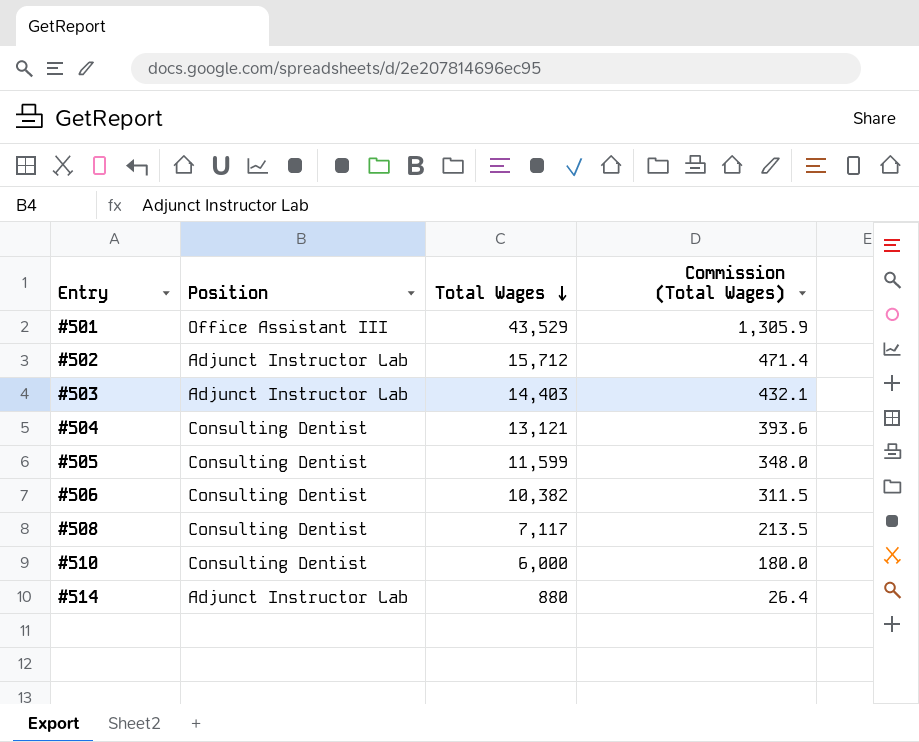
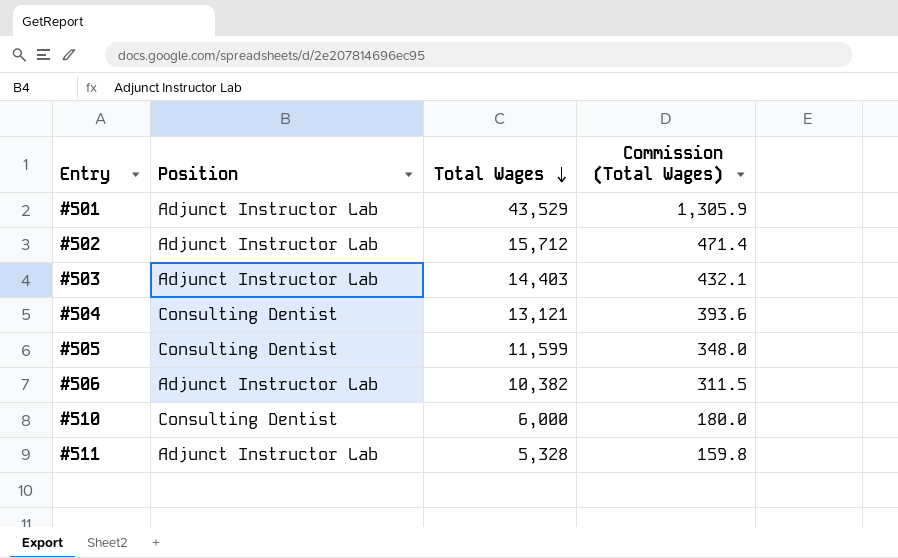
row #508: Consulting Dentist | 7,117 | 213.5 -> none
row #514: Adjunct Instructor Lab | 880 | 26.4 -> none
#501 | Position: Office Assistant III -> Adjunct Instructor Lab
#506 | Position: Consulting Dentist -> Adjunct Instructor Lab
row #511: none -> Adjunct Instructor Lab | 5,328 | 159.8

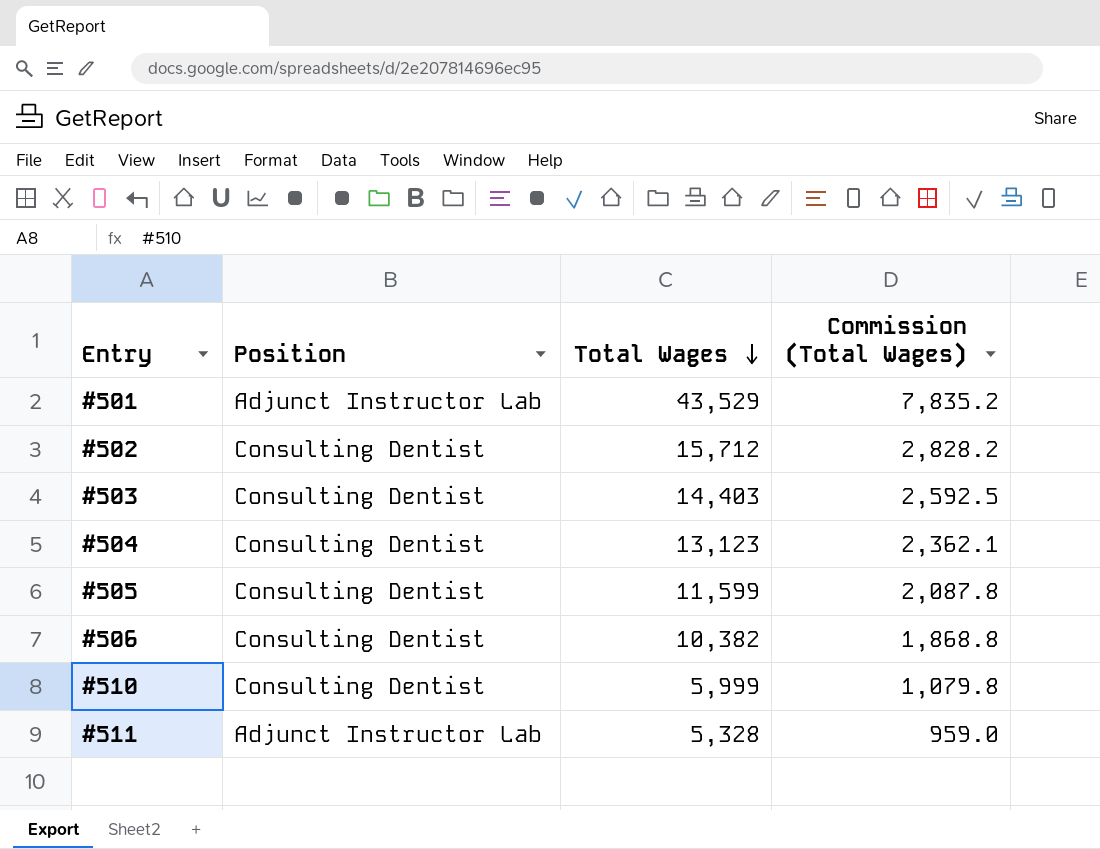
column Commission (Total Wages) | formula: [Total Wages] * 0.03 -> [Total Wages] * 0.18
#502 | Position: Adjunct Instructor Lab -> Consulting Dentist
#503 | Position: Adjunct Instructor Lab -> Consulting Dentist
#504 | Total Wages: 13,121 -> 13,123
#506 | Position: Adjunct Instructor Lab -> Consulting Dentist
#510 | Total Wages: 6,000 -> 5,999

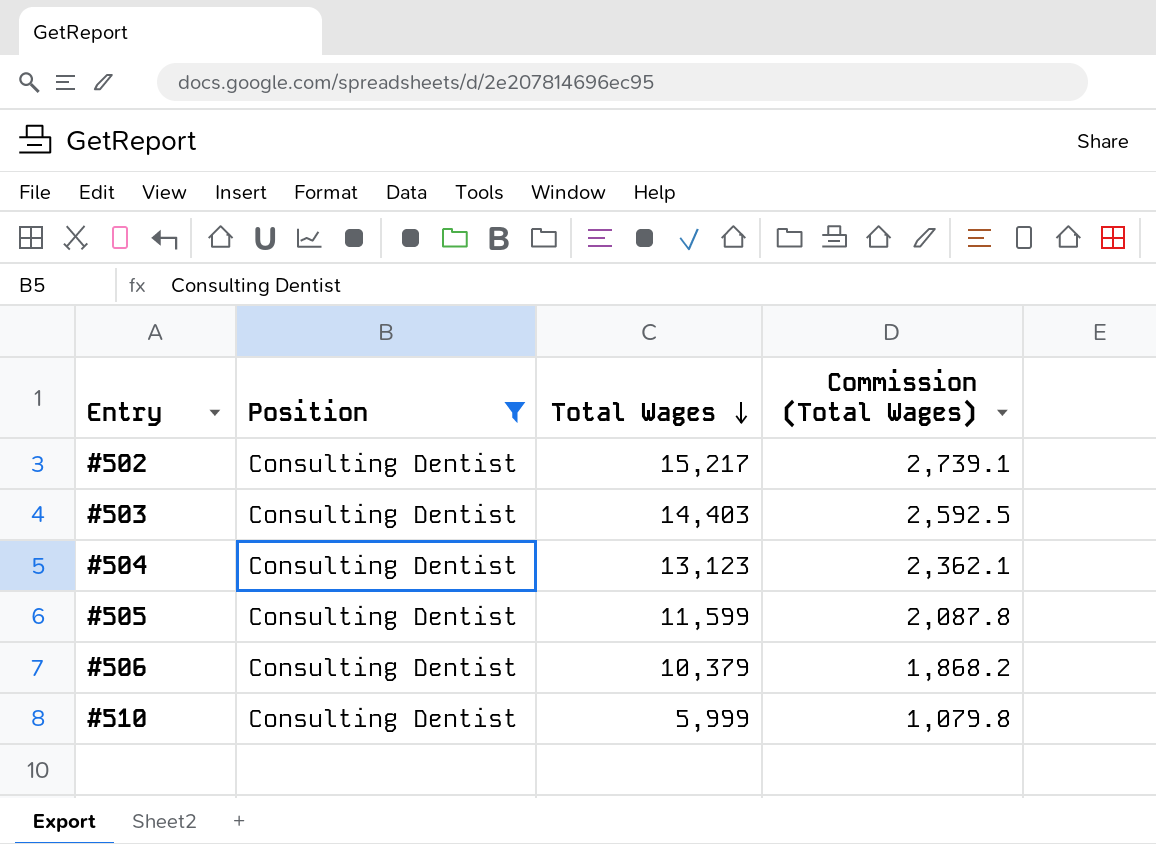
filter: none -> Position = Consulting Dentist
#502 | Total Wages: 15,712 -> 15,217
#502 | Commission (Total Wages): 2,828.2 -> 2,739.1
#506 | Total Wages: 10,382 -> 10,379
#506 | Commission (Total Wages): 1,868.8 -> 1,868.2

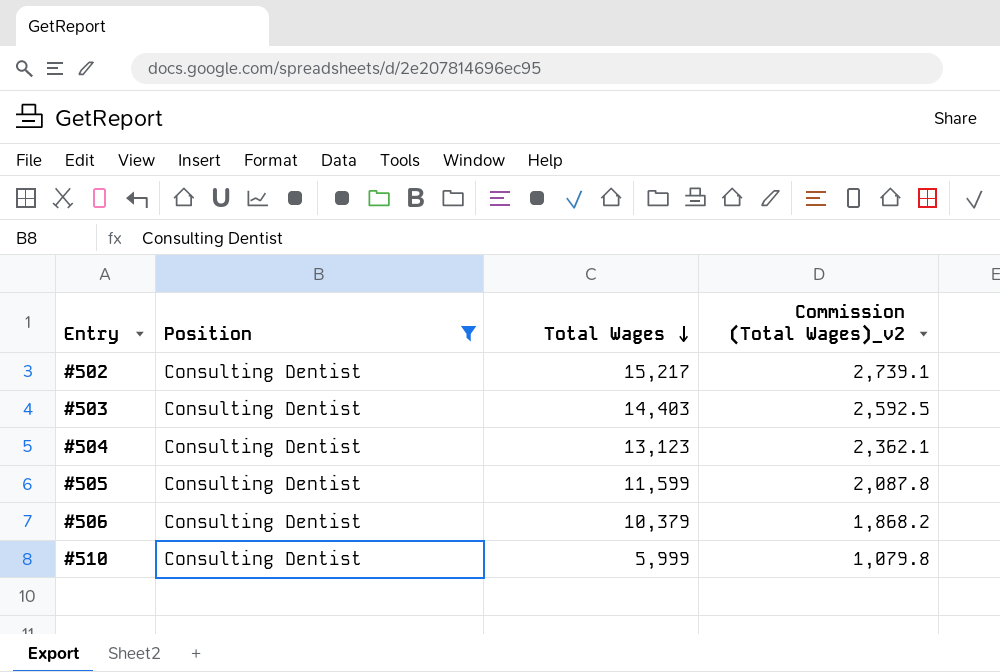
column name: Commission (Total Wages) -> Commission (Total Wages)_v2

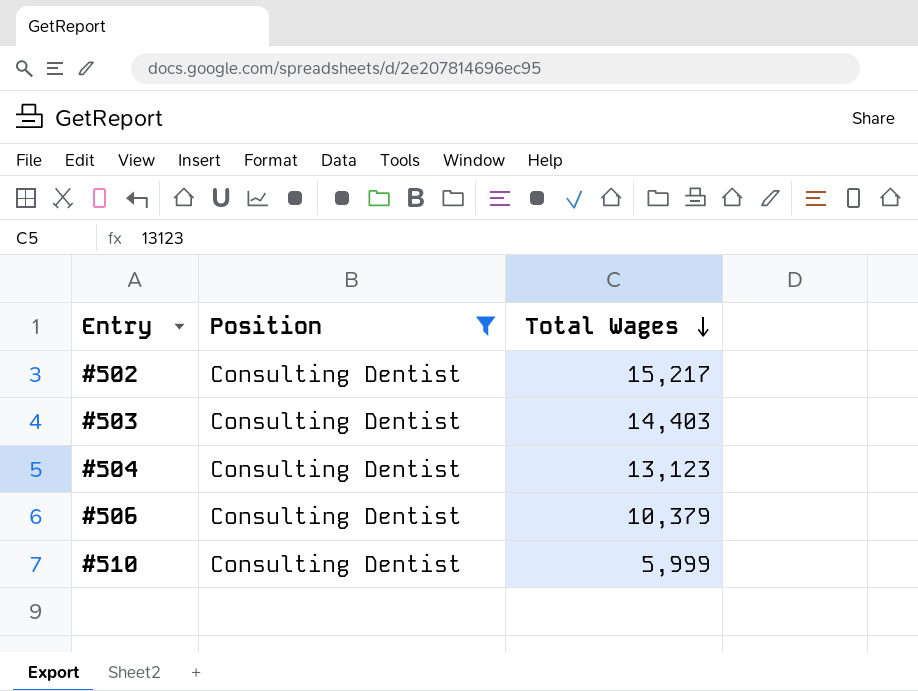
column Commission (Total Wages)_v2 | formula: [Total Wages] * 0.18 -> none
row #505: Consulting Dentist | 11,599 | 2,087.8 -> none

